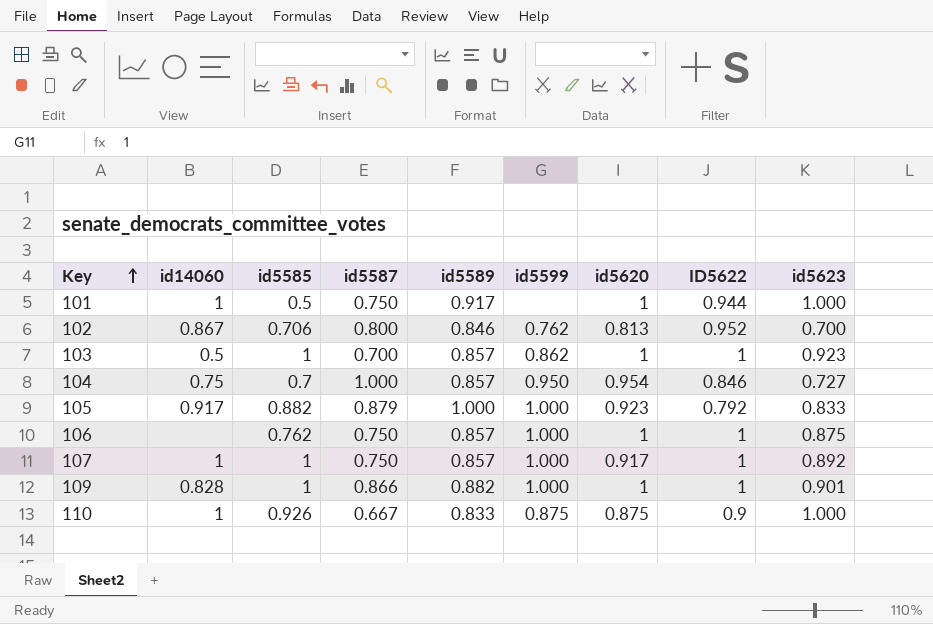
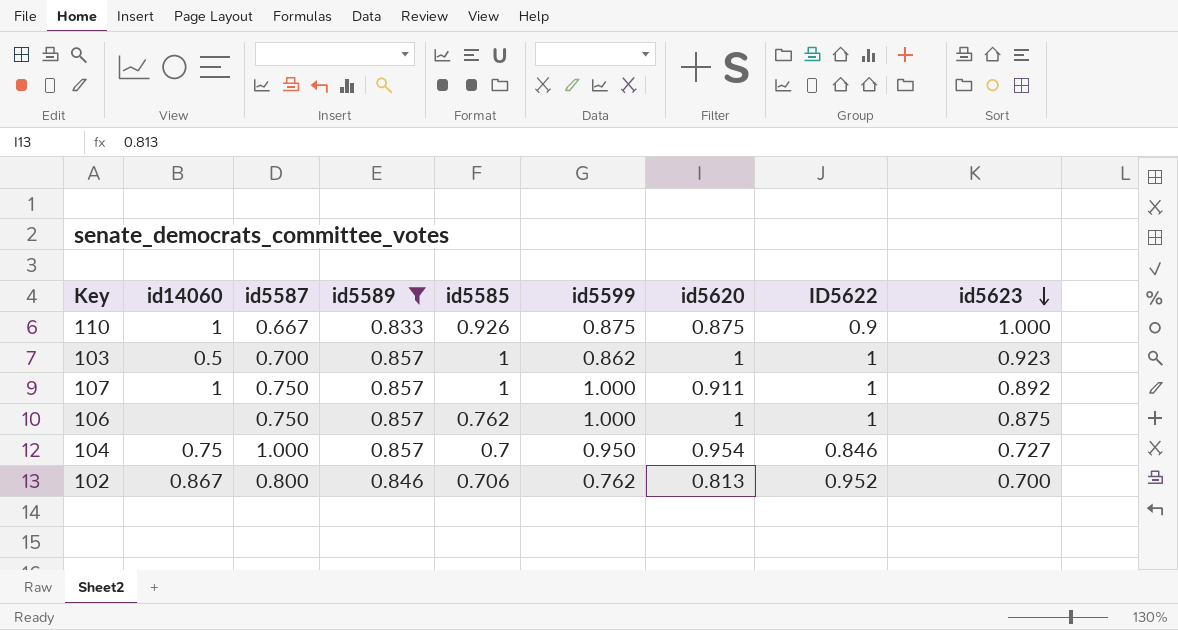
filter: none -> id5589 <= 0.857
row order: Key ascending -> id5623 descending
column id5585 | position: 3 -> 5
107 | id5620: 0.917 -> 0.911

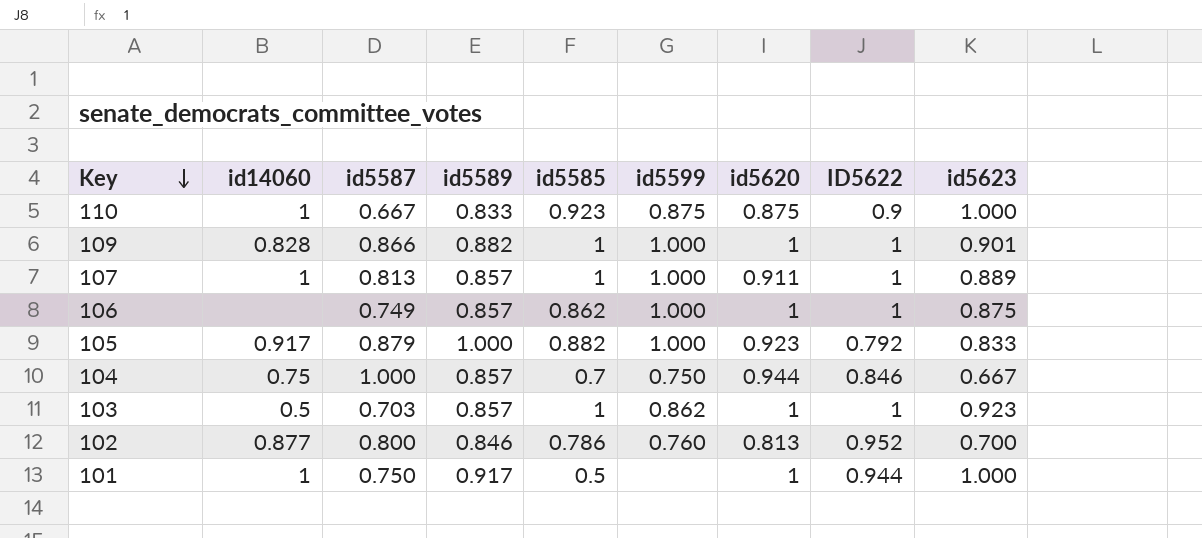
filter: id5589 <= 0.857 -> none
row order: id5623 descending -> Key descending
110 | id5585: 0.926 -> 0.923
107 | id5587: 0.750 -> 0.813
107 | id5623: 0.892 -> 0.889
106 | id5587: 0.750 -> 0.749
106 | id5585: 0.762 -> 0.862
104 | id5599: 0.950 -> 0.750
104 | id5620: 0.954 -> 0.944
104 | id5623: 0.727 -> 0.667
103 | id5587: 0.700 -> 0.703
102 | id14060: 0.867 -> 0.877
102 | id5585: 0.706 -> 0.786
102 | id5599: 0.762 -> 0.760

